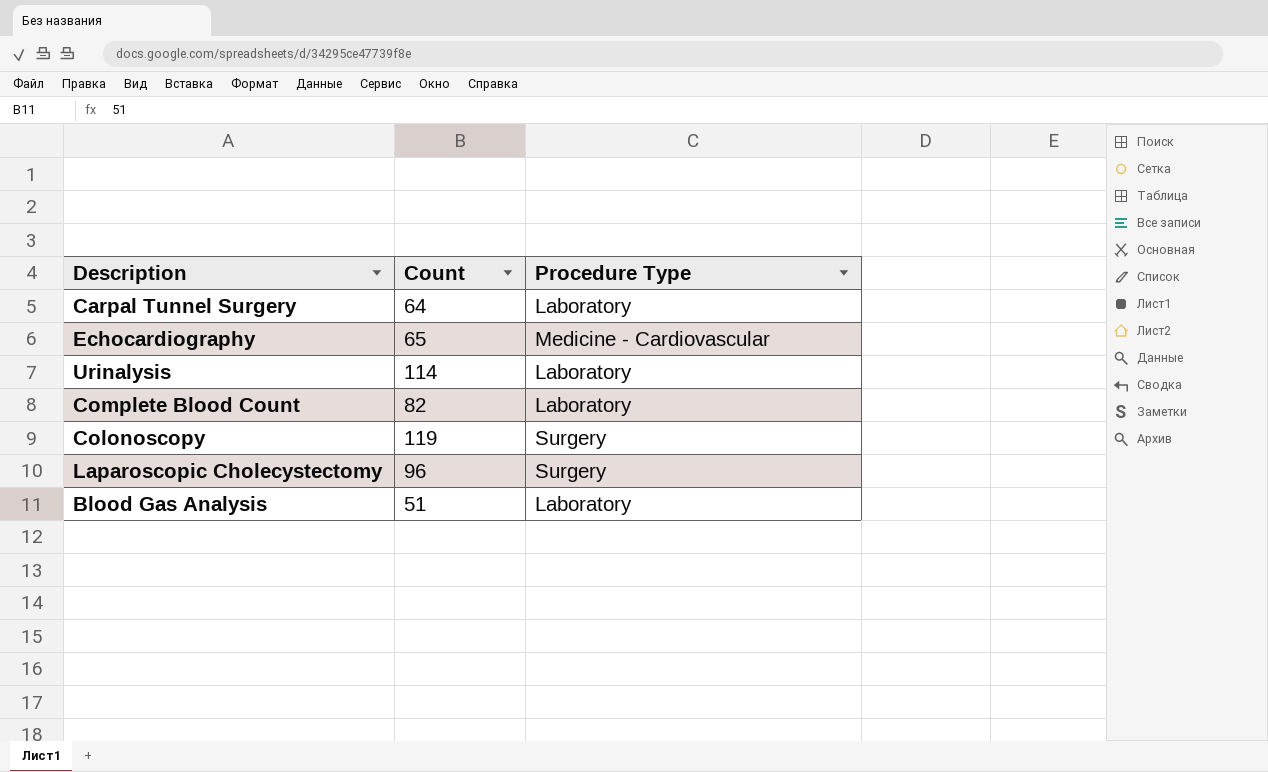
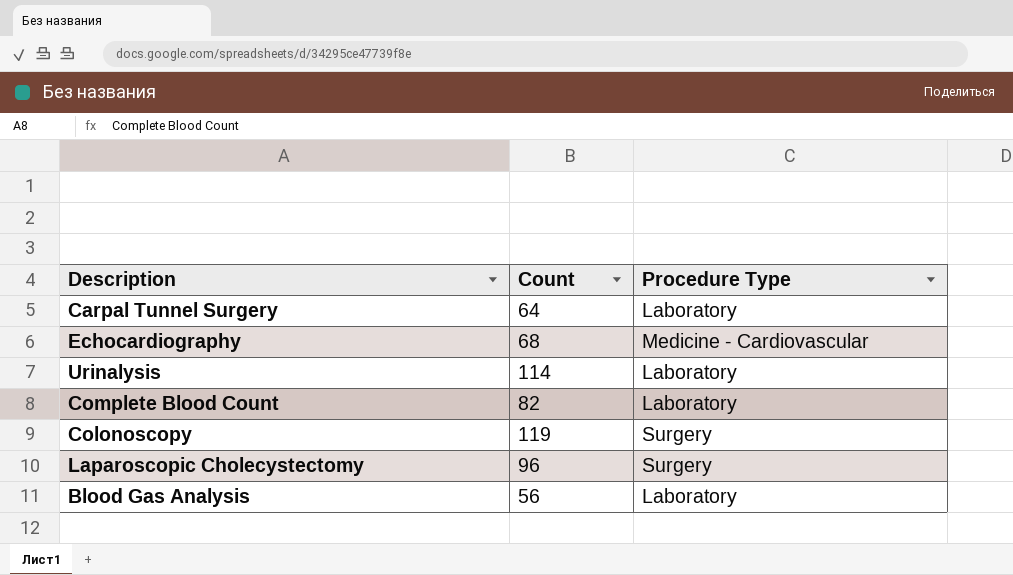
Echocardiography | Count: 65 -> 68
Blood Gas Analysis | Count: 51 -> 56

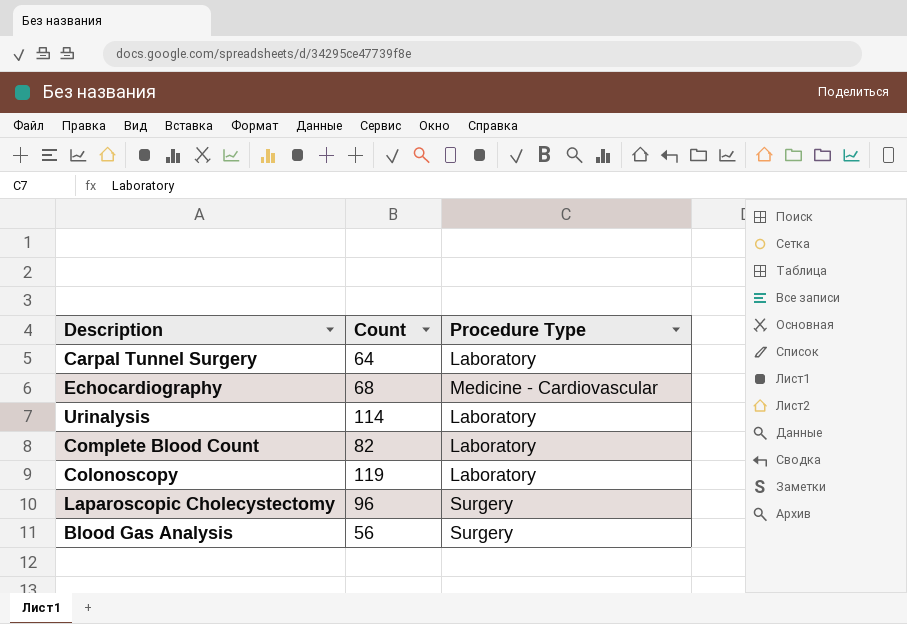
Colonoscopy | Procedure Type: Surgery -> Laboratory
Blood Gas Analysis | Procedure Type: Laboratory -> Surgery

